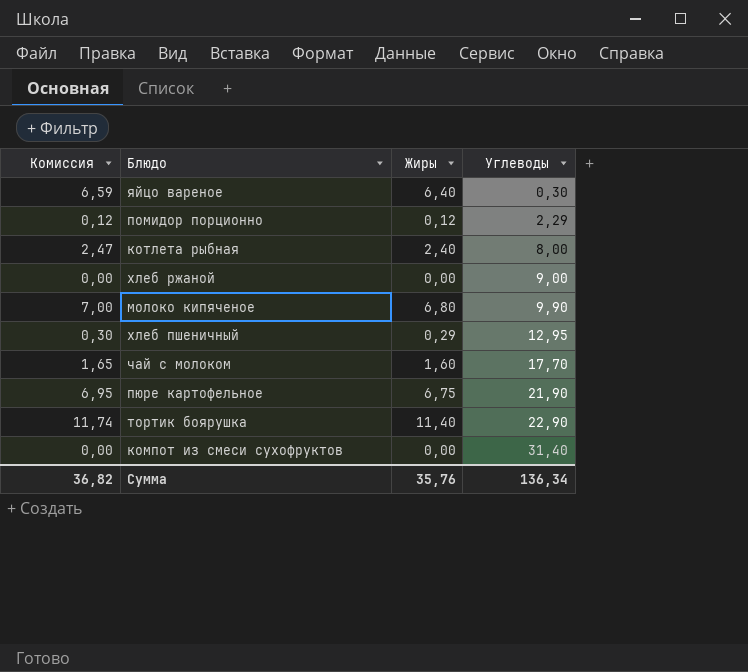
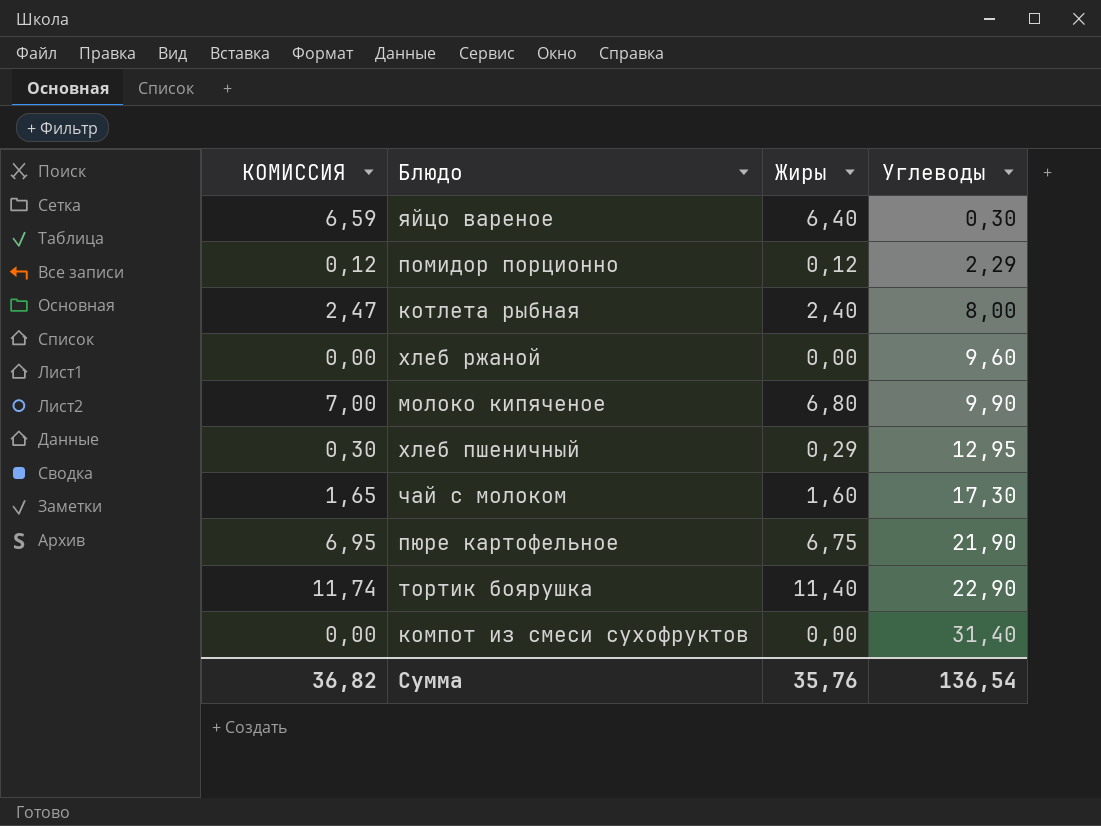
column name: Комиссия -> КОМИССИЯ
хлеб ржаной | Углеводы: 9,00 -> 9,60
чай с молоком | Углеводы: 17,70 -> 17,30
Сумма | Углеводы: 136,34 -> 136,54

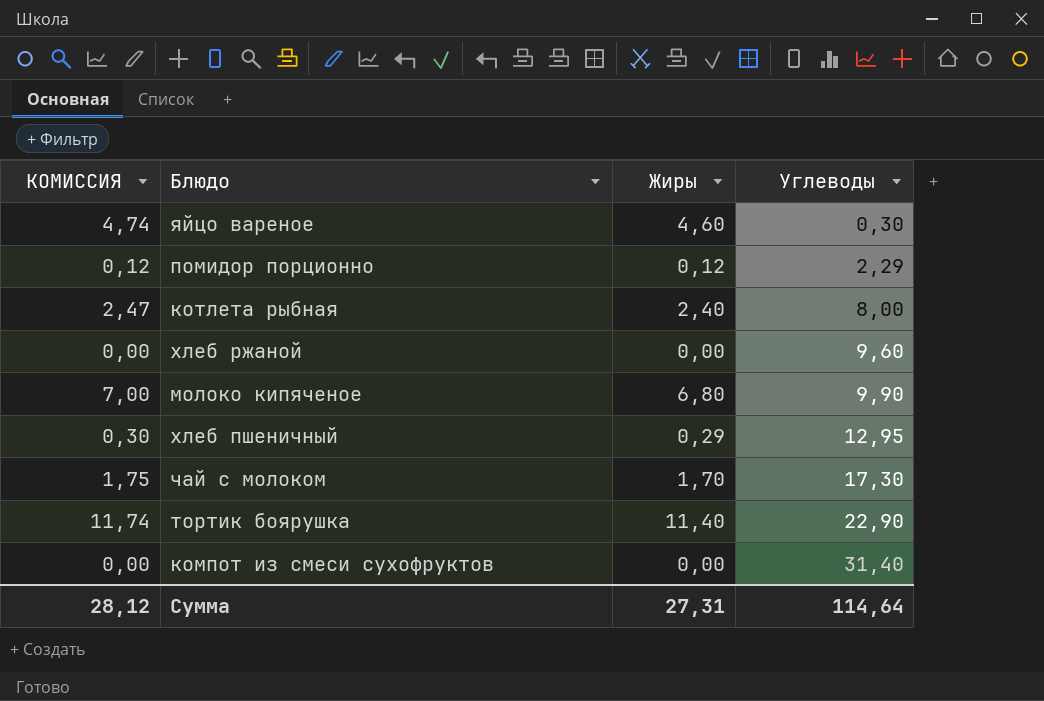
row пюре картофельное: 6,95 | 6,75 | 21,90 -> none
яйцо вареное | КОМИССИЯ: 6,59 -> 4,74
яйцо вареное | Жиры: 6,40 -> 4,60
чай с молоком | КОМИССИЯ: 1,65 -> 1,75
чай с молоком | Жиры: 1,60 -> 1,70
Сумма | КОМИССИЯ: 36,82 -> 28,12
Сумма | Жиры: 35,76 -> 27,31
Сумма | Углеводы: 136,54 -> 114,64

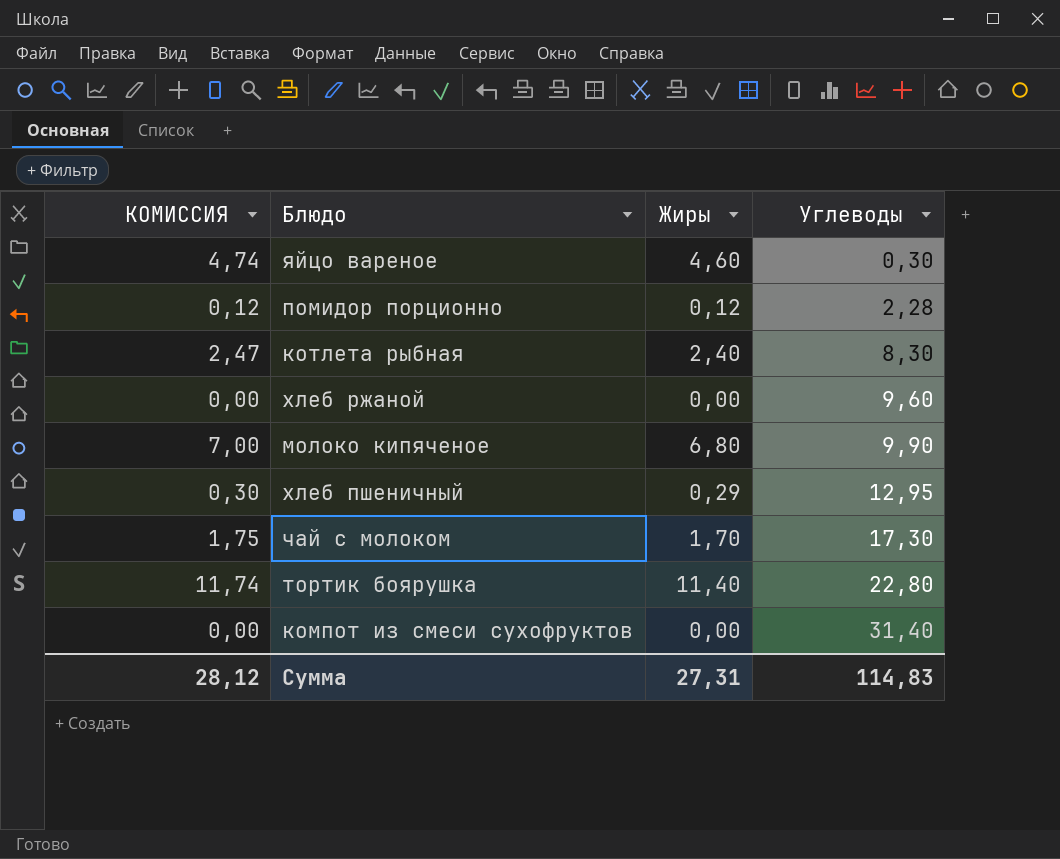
помидор порционно | Углеводы: 2,29 -> 2,28
котлета рыбная | Углеводы: 8,00 -> 8,30
тортик боярушка | Углеводы: 22,90 -> 22,80
Сумма | Углеводы: 114,64 -> 114,83

